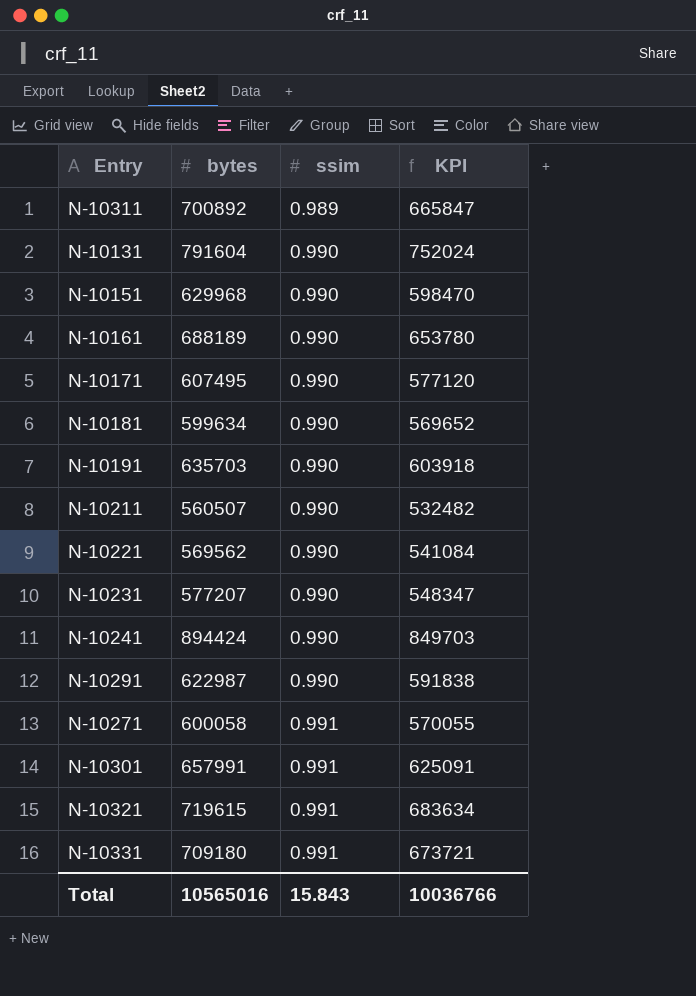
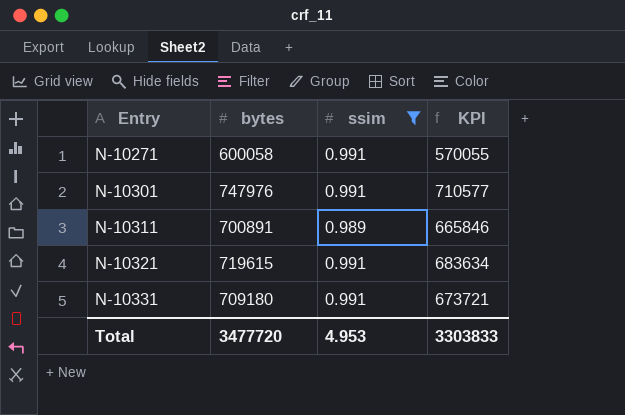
filter: none -> ssim != 0.990
row order: ssim ascending -> Entry ascending
N-10301 | bytes: 657991 -> 747976
N-10301 | KPI: 625091 -> 710577
N-10311 | bytes: 700892 -> 700891
N-10311 | KPI: 665847 -> 665846
Total | bytes: 10565016 -> 3477720
Total | ssim: 15.843 -> 4.953
Total | KPI: 10036766 -> 3303833

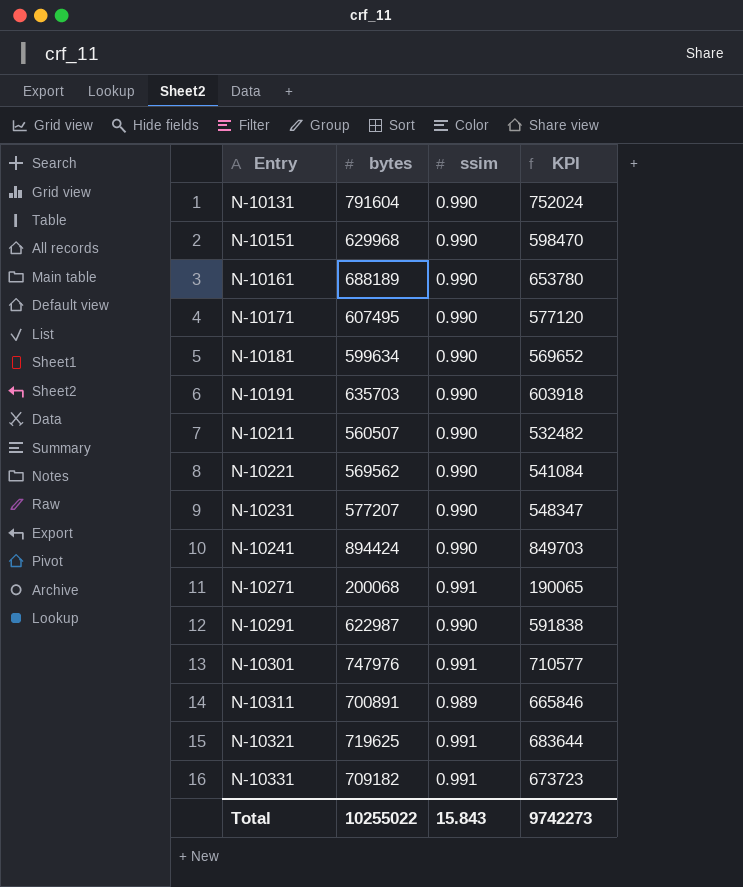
filter: ssim != 0.990 -> none
N-10271 | bytes: 600058 -> 200068
N-10271 | KPI: 570055 -> 190065
N-10321 | bytes: 719615 -> 719625
N-10321 | KPI: 683634 -> 683644
N-10331 | bytes: 709180 -> 709182
N-10331 | KPI: 673721 -> 673723
Total | bytes: 3477720 -> 10255022
Total | ssim: 4.953 -> 15.843
Total | KPI: 3303833 -> 9742273

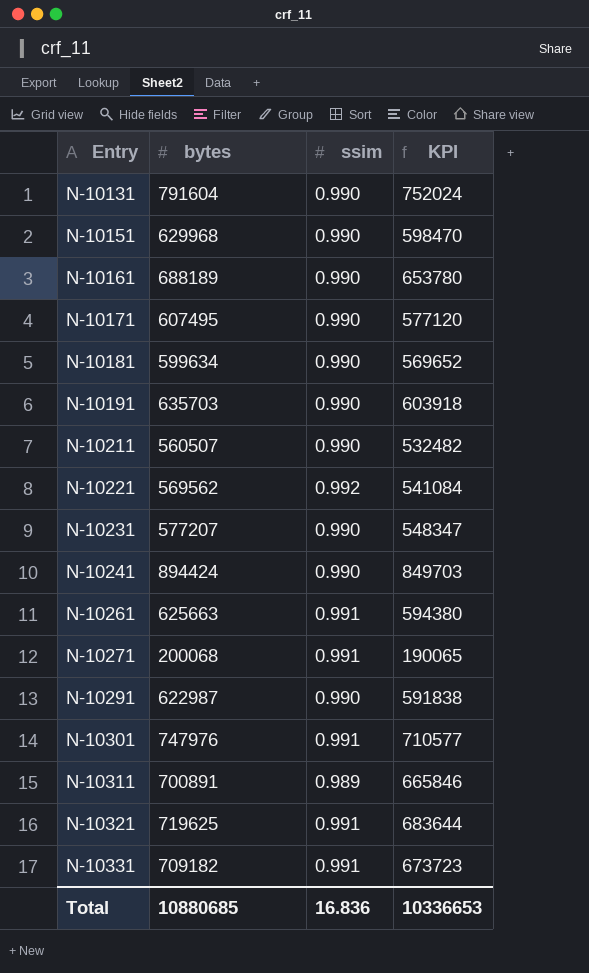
N-10221 | ssim: 0.990 -> 0.992
row N-10261: none -> 625663 | 0.991 | 594380
Total | bytes: 10255022 -> 10880685
Total | ssim: 15.843 -> 16.836
Total | KPI: 9742273 -> 10336653

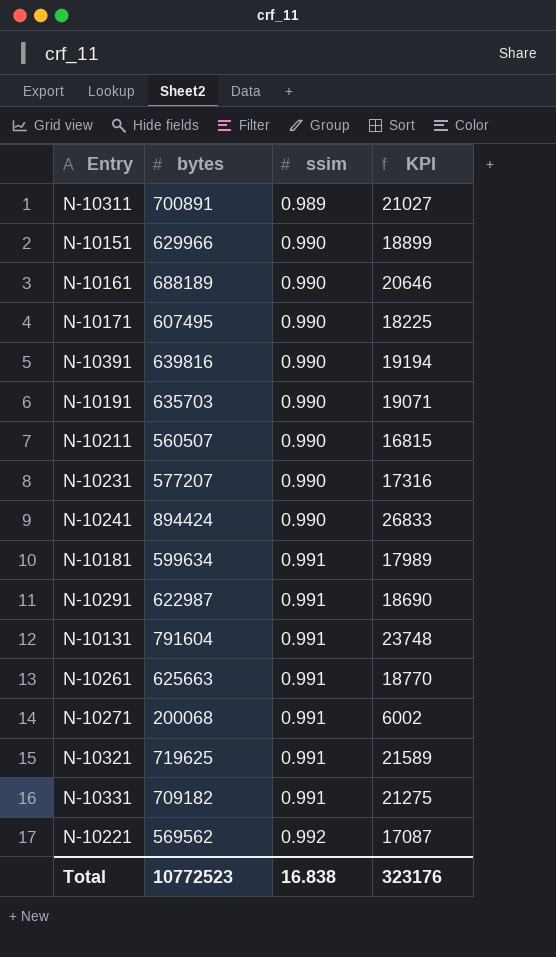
row order: Entry ascending -> ssim ascending
column KPI | formula: [bytes] * 0.95 -> [bytes] * 0.03
row N-10301: 747976 | 0.991 | 710577 -> none
N-10151 | bytes: 629968 -> 629966
row N-10391: none -> 639816 | 0.990 | 19194
N-10181 | ssim: 0.990 -> 0.991
N-10291 | ssim: 0.990 -> 0.991
N-10131 | ssim: 0.990 -> 0.991
Total | bytes: 10880685 -> 10772523
Total | ssim: 16.836 -> 16.838
Total | KPI: 10336653 -> 323176

